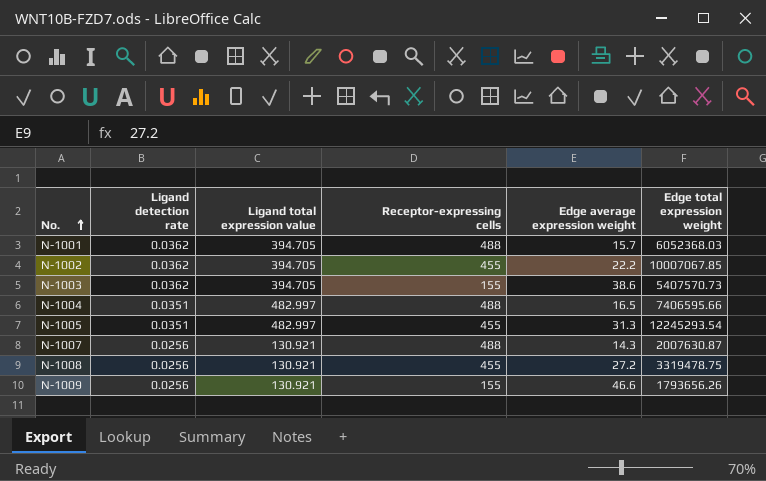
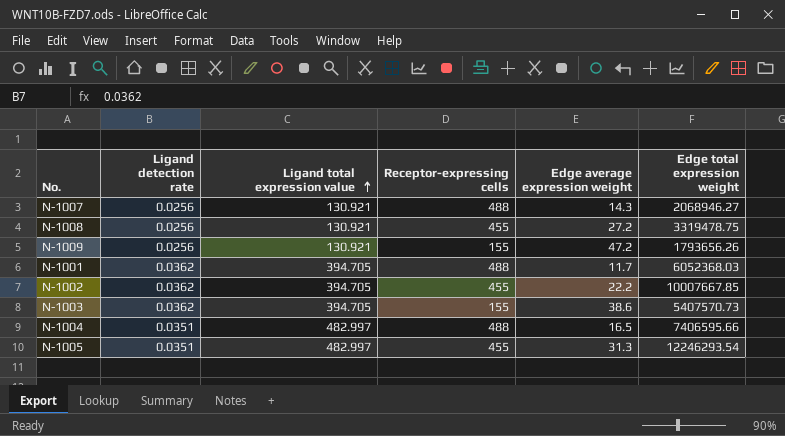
row order: No. ascending -> Ligand total expression value ascending
N-1007 | Edge total expression weight: 2007630.87 -> 2068946.27
N-1009 | Edge average expression weight: 46.6 -> 47.2
N-1001 | Edge average expression weight: 15.7 -> 11.7
N-1002 | Edge total expression weight: 10007067.85 -> 10007667.85
N-1005 | Edge total expression weight: 12245293.54 -> 12246293.54

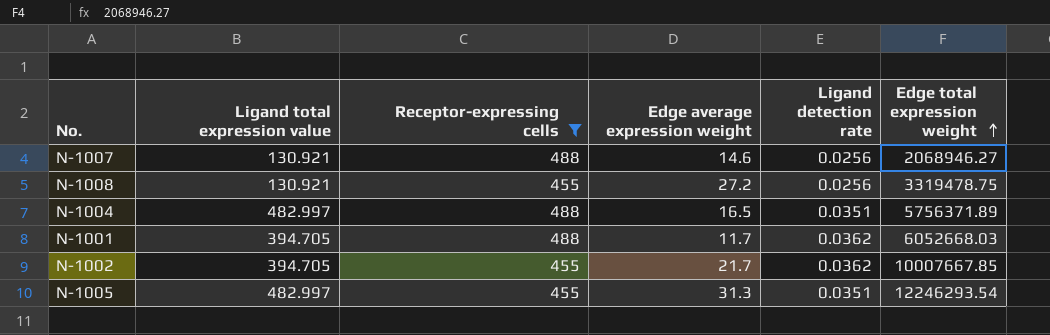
filter: none -> Receptor-expressing cells != 155
row order: Ligand total expression value ascending -> Edge total expression weight ascending
column Ligand detection rate | position: 2 -> 5
N-1007 | Edge average expression weight: 14.3 -> 14.6
N-1004 | Edge total expression weight: 7406595.66 -> 5756371.89
N-1001 | Edge total expression weight: 6052368.03 -> 6052668.03
N-1002 | Edge average expression weight: 22.2 -> 21.7

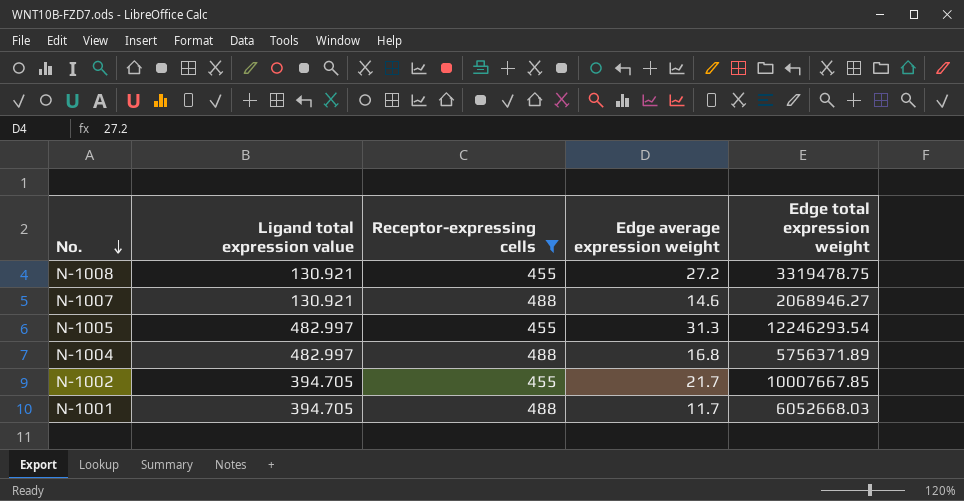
row order: Edge total expression weight ascending -> No. descending
column Ligand detection rate | position: 5 -> none
N-1004 | Edge average expression weight: 16.5 -> 16.8

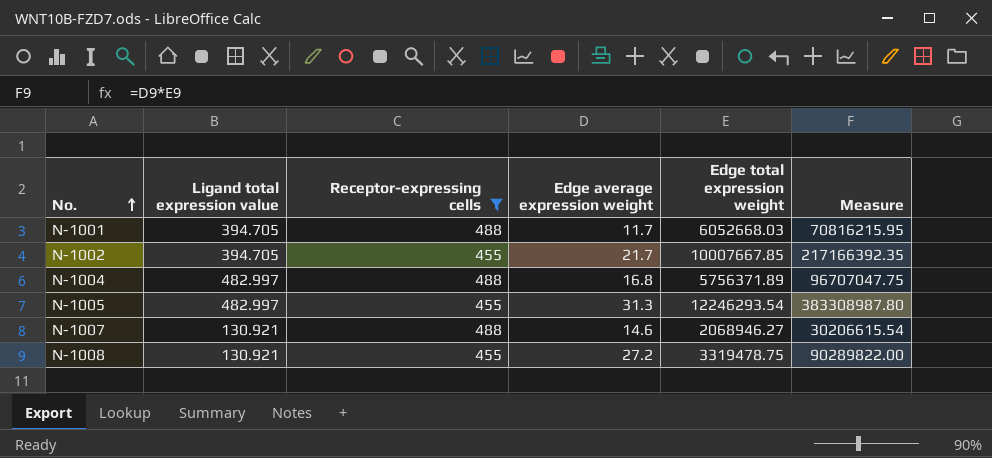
row order: No. descending -> No. ascending
column Measure | formula: none -> [Edge average expression weight] * [Edge total expression weight]

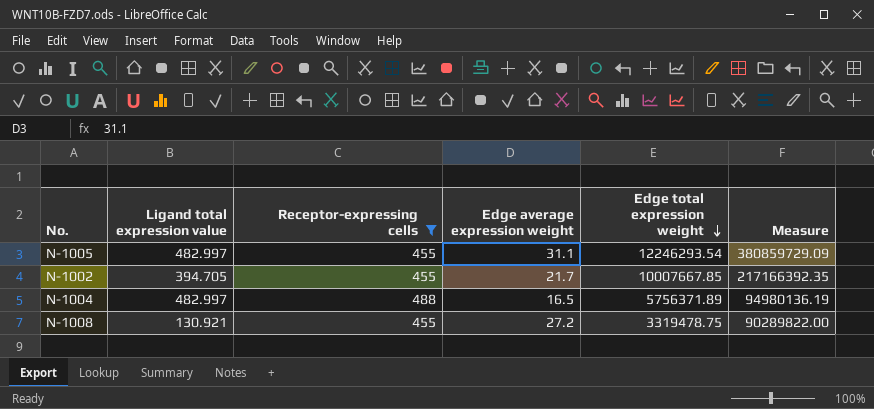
row order: No. ascending -> Edge total expression weight descending
row N-1001: 394.705 | 488 | 11.7 | 6052668.03 | 70816215.95 -> none
row N-1007: 130.921 | 488 | 14.6 | 2068946.27 | 30206615.54 -> none
N-1005 | Edge average expression weight: 31.3 -> 31.1
N-1005 | Measure: 383308987.80 -> 380859729.09
N-1004 | Edge average expression weight: 16.8 -> 16.5
N-1004 | Measure: 96707047.75 -> 94980136.19

